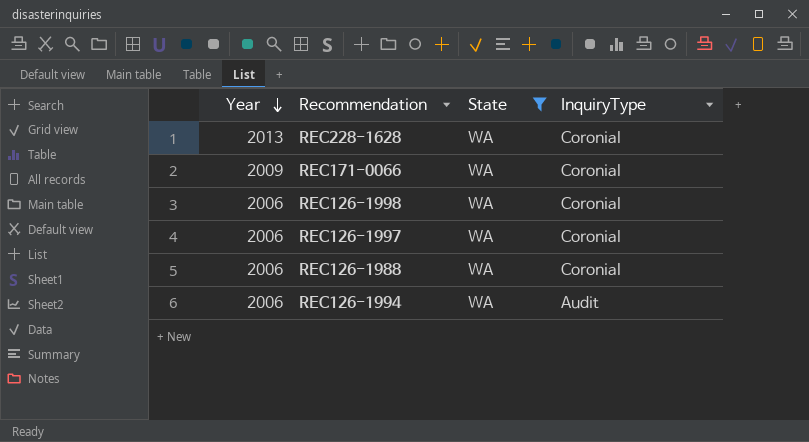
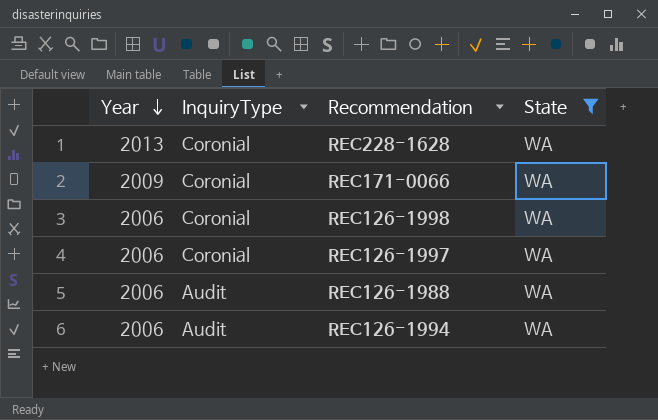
column InquiryType | position: 4 -> 2
REC126-1988 | InquiryType: Coronial -> Audit

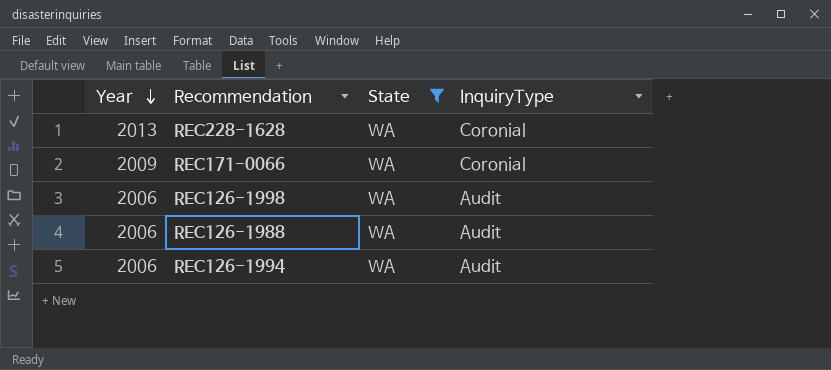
column InquiryType | position: 2 -> 4
row REC126-1997: 2006 | Coronial | WA -> none
REC126-1998 | InquiryType: Coronial -> Audit

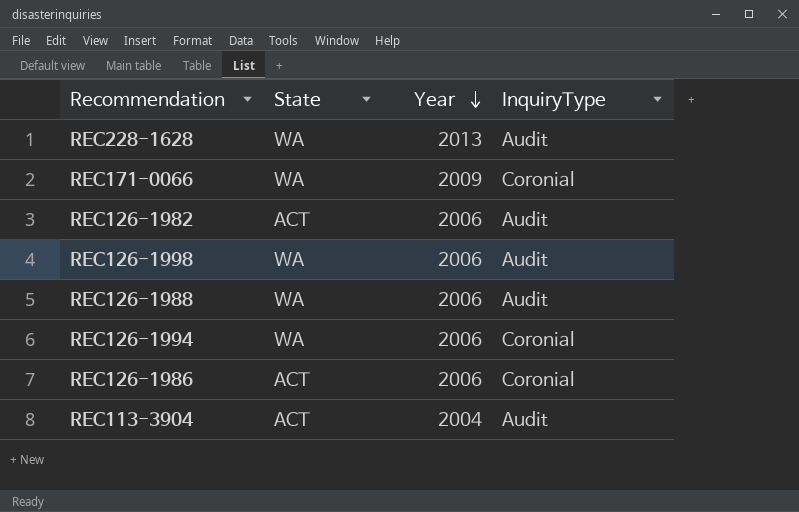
filter: State = WA -> none
column Year | position: 1 -> 3
REC228-1628 | InquiryType: Coronial -> Audit
REC126-1994 | InquiryType: Audit -> Coronial

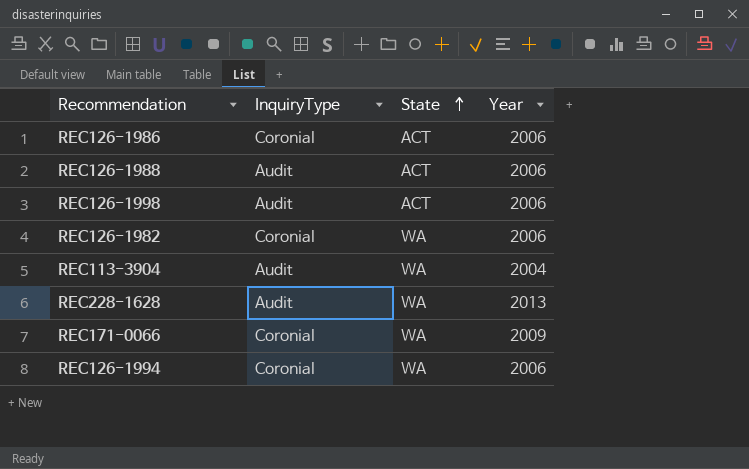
row order: Year descending -> State ascending
column InquiryType | position: 4 -> 2
REC126-1988 | State: WA -> ACT
REC126-1998 | State: WA -> ACT
REC126-1982 | InquiryType: Audit -> Coronial
REC126-1982 | State: ACT -> WA
REC113-3904 | State: ACT -> WA

